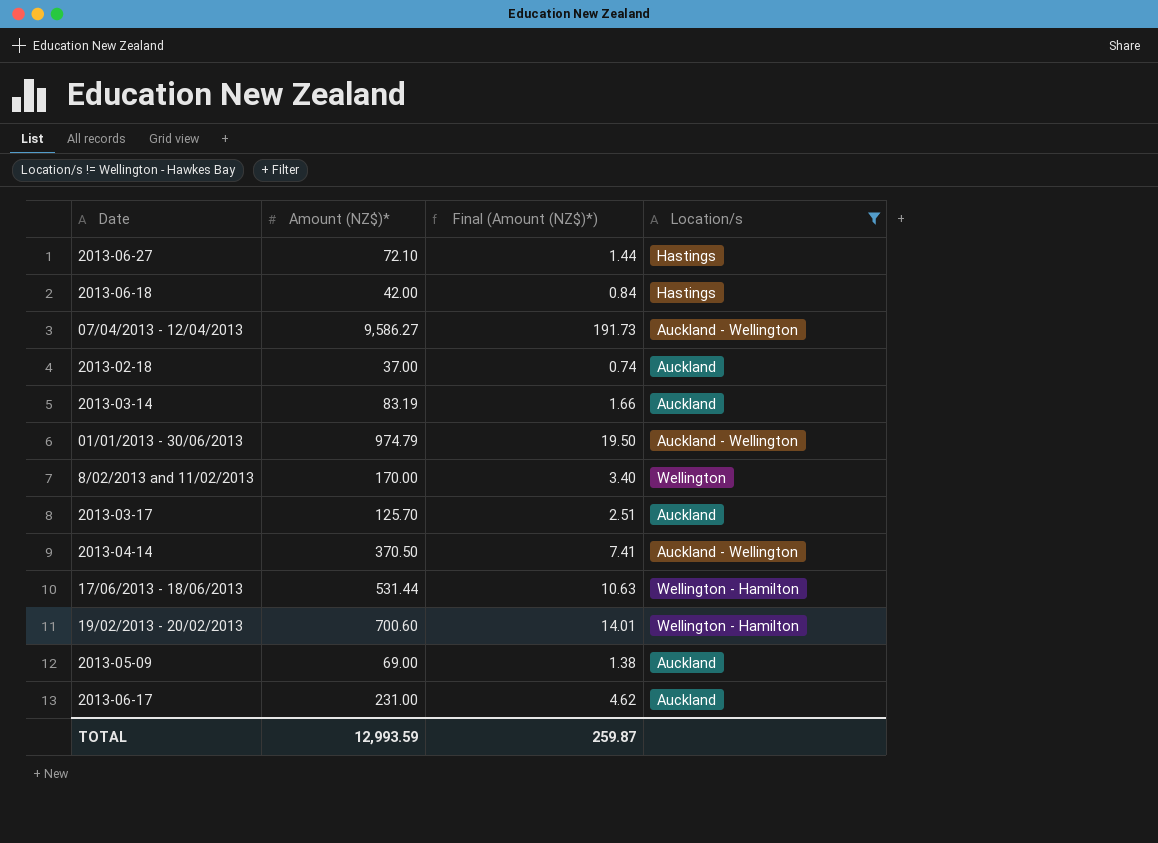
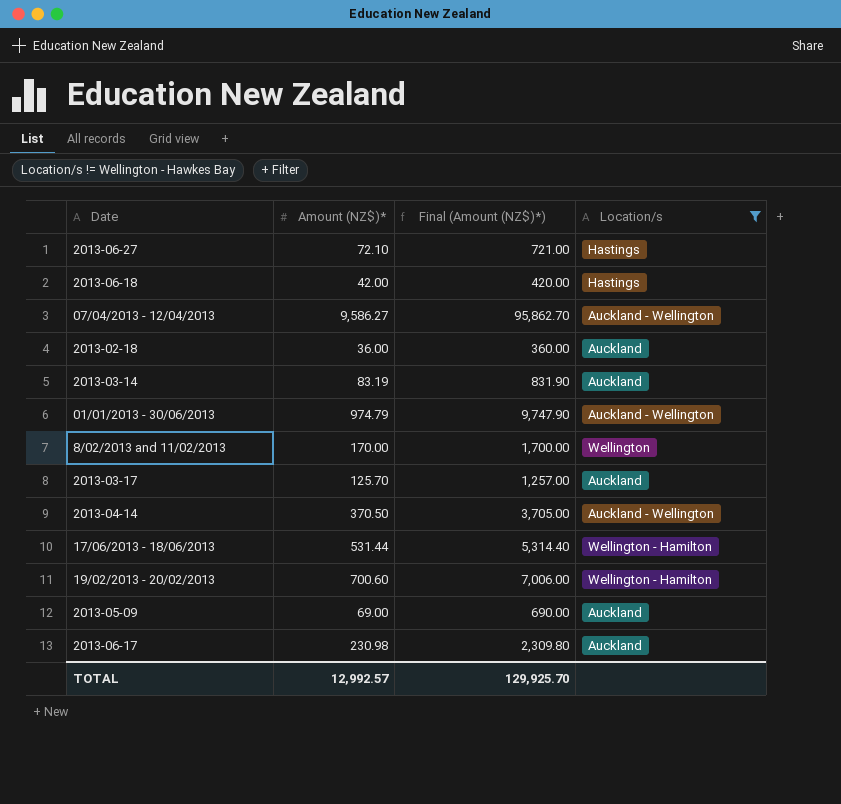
column Final (Amount (NZ$)*) | formula: [Amount (NZ$)*] * 0.02 -> [Amount (NZ$)*] * 10
2013-02-18 | Amount (NZ$)*: 37.00 -> 36.00
2013-06-17 | Amount (NZ$)*: 231.00 -> 230.98
TOTAL | Amount (NZ$)*: 12,993.59 -> 12,992.57
TOTAL | Final (Amount (NZ$)*): 259.87 -> 129,925.70

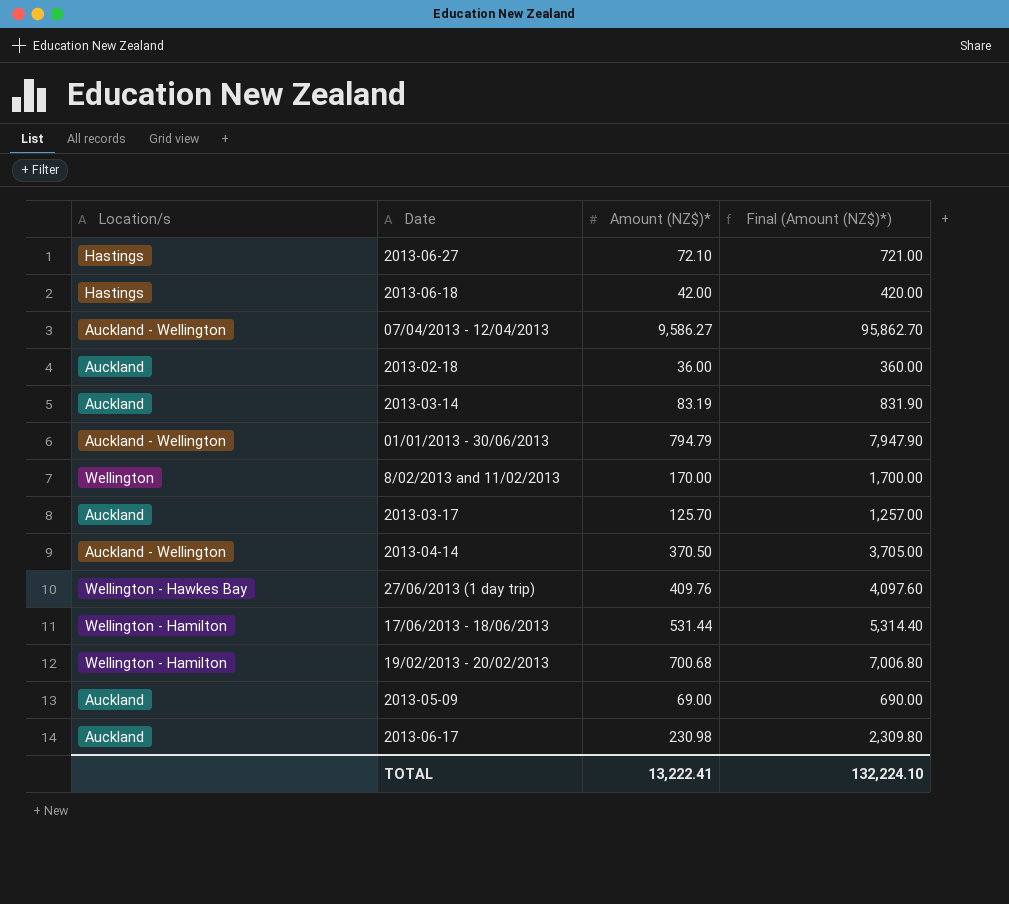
filter: Location/s != Wellington - Hawkes Bay -> none
column Location/s | position: 4 -> 1
01/01/2013 - 30/06/2013 | Amount (NZ$)*: 974.79 -> 794.79
01/01/2013 - 30/06/2013 | Final (Amount (NZ$)*): 9,747.90 -> 7,947.90
19/02/2013 - 20/02/2013 | Amount (NZ$)*: 700.60 -> 700.68
19/02/2013 - 20/02/2013 | Final (Amount (NZ$)*): 7,006.00 -> 7,006.80
TOTAL | Amount (NZ$)*: 12,992.57 -> 13,222.41
TOTAL | Final (Amount (NZ$)*): 129,925.70 -> 132,224.10

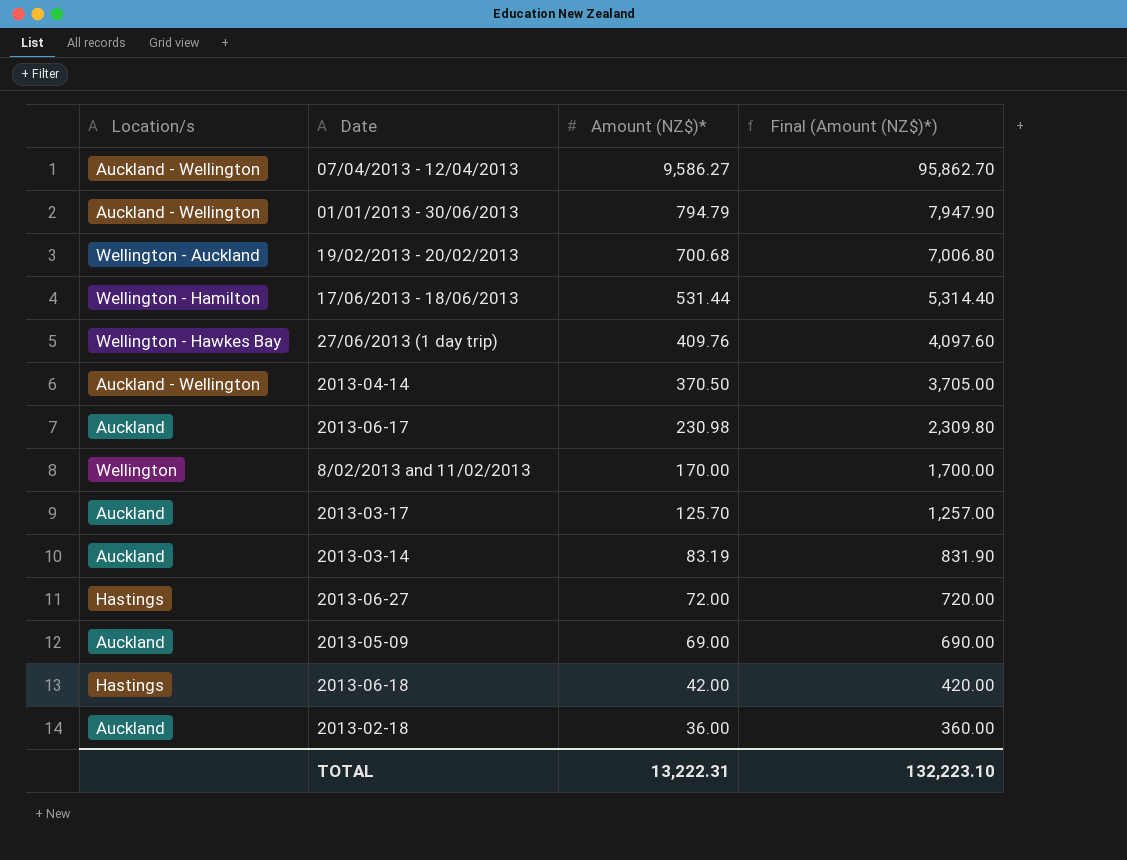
row order: none -> Amount (NZ$)* descending
19/02/2013 - 20/02/2013 | Location/s: Wellington - Hamilton -> Wellington - Auckland
2013-06-27 | Amount (NZ$)*: 72.10 -> 72.00
2013-06-27 | Final (Amount (NZ$)*): 721.00 -> 720.00
TOTAL | Amount (NZ$)*: 13,222.41 -> 13,222.31
TOTAL | Final (Amount (NZ$)*): 132,224.10 -> 132,223.10

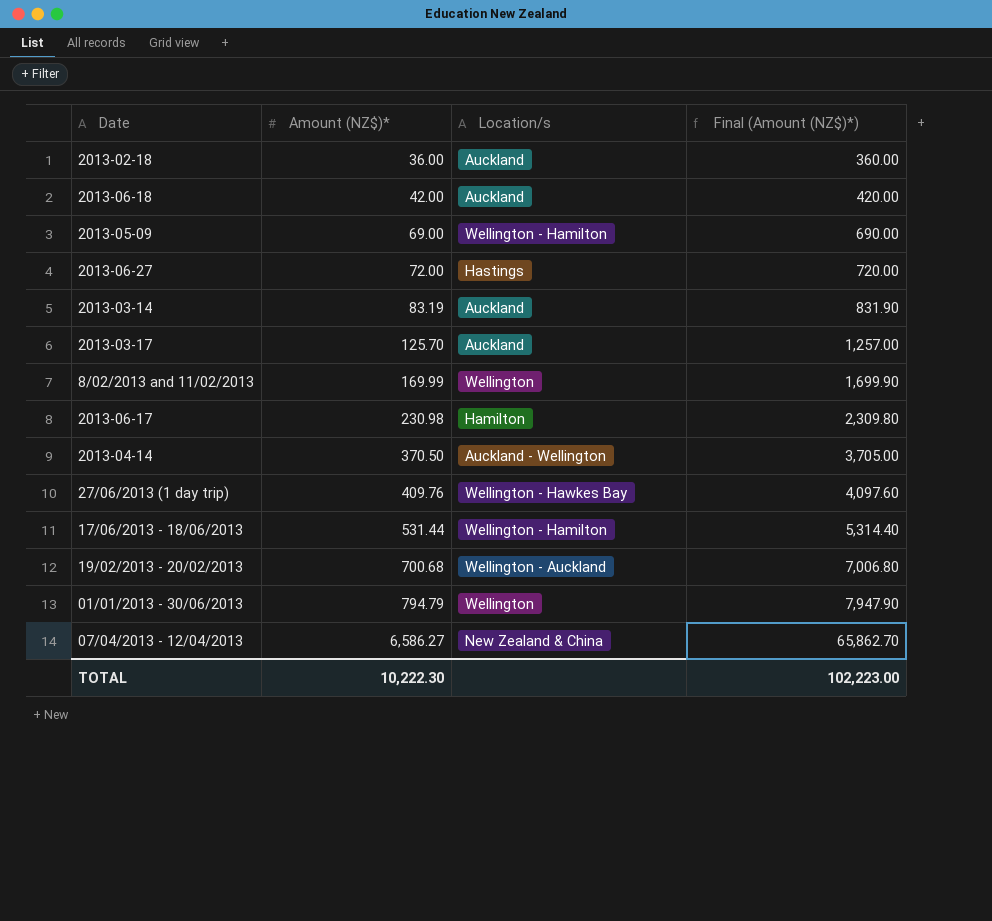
row order: Amount (NZ$)* descending -> Amount (NZ$)* ascending
column Location/s | position: 1 -> 3
2013-06-18 | Location/s: Hastings -> Auckland
2013-05-09 | Location/s: Auckland -> Wellington - Hamilton
8/02/2013 and 11/02/2013 | Amount (NZ$)*: 170.00 -> 169.99
8/02/2013 and 11/02/2013 | Final (Amount (NZ$)*): 1,700.00 -> 1,699.90
2013-06-17 | Location/s: Auckland -> Hamilton
01/01/2013 - 30/06/2013 | Location/s: Auckland - Wellington -> Wellington
07/04/2013 - 12/04/2013 | Amount (NZ$)*: 9,586.27 -> 6,586.27
07/04/2013 - 12/04/2013 | Location/s: Auckland - Wellington -> New Zealand & China
07/04/2013 - 12/04/2013 | Final (Amount (NZ$)*): 95,862.70 -> 65,862.70
TOTAL | Amount (NZ$)*: 13,222.31 -> 10,222.30
TOTAL | Final (Amount (NZ$)*): 132,223.10 -> 102,223.00

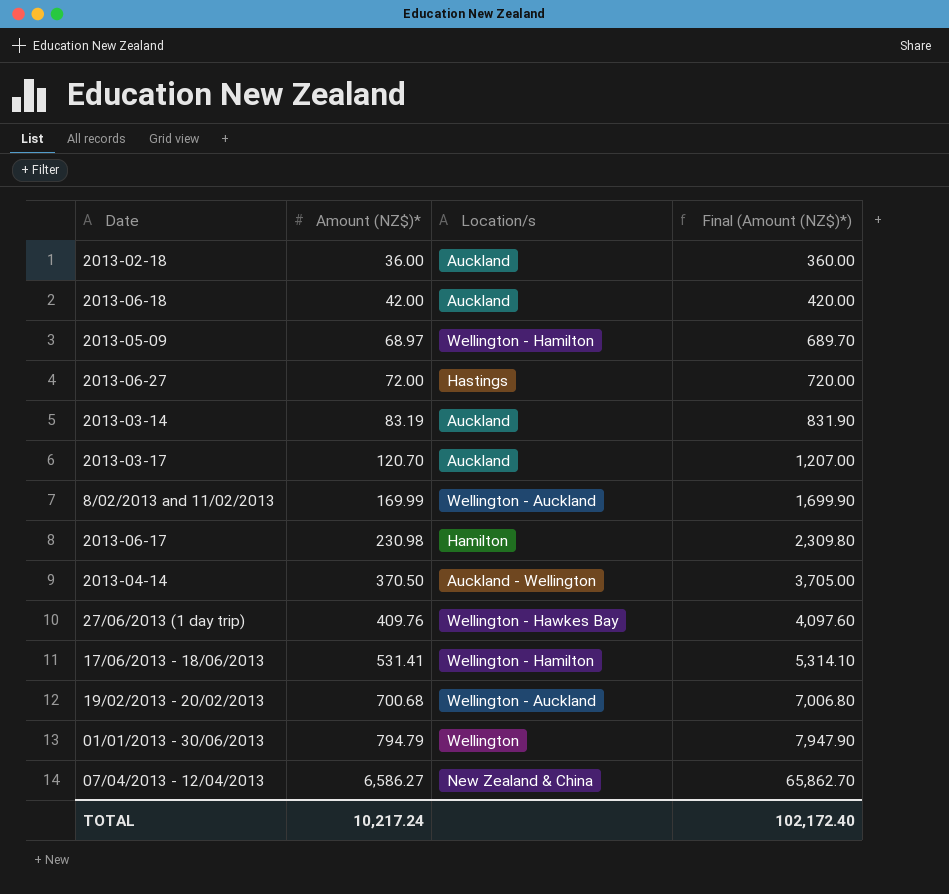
2013-05-09 | Amount (NZ$)*: 69.00 -> 68.97
2013-05-09 | Final (Amount (NZ$)*): 690.00 -> 689.70
2013-03-17 | Amount (NZ$)*: 125.70 -> 120.70
2013-03-17 | Final (Amount (NZ$)*): 1,257.00 -> 1,207.00
8/02/2013 and 11/02/2013 | Location/s: Wellington -> Wellington - Auckland
17/06/2013 - 18/06/2013 | Amount (NZ$)*: 531.44 -> 531.41
17/06/2013 - 18/06/2013 | Final (Amount (NZ$)*): 5,314.40 -> 5,314.10
TOTAL | Amount (NZ$)*: 10,222.30 -> 10,217.24
TOTAL | Final (Amount (NZ$)*): 102,223.00 -> 102,172.40

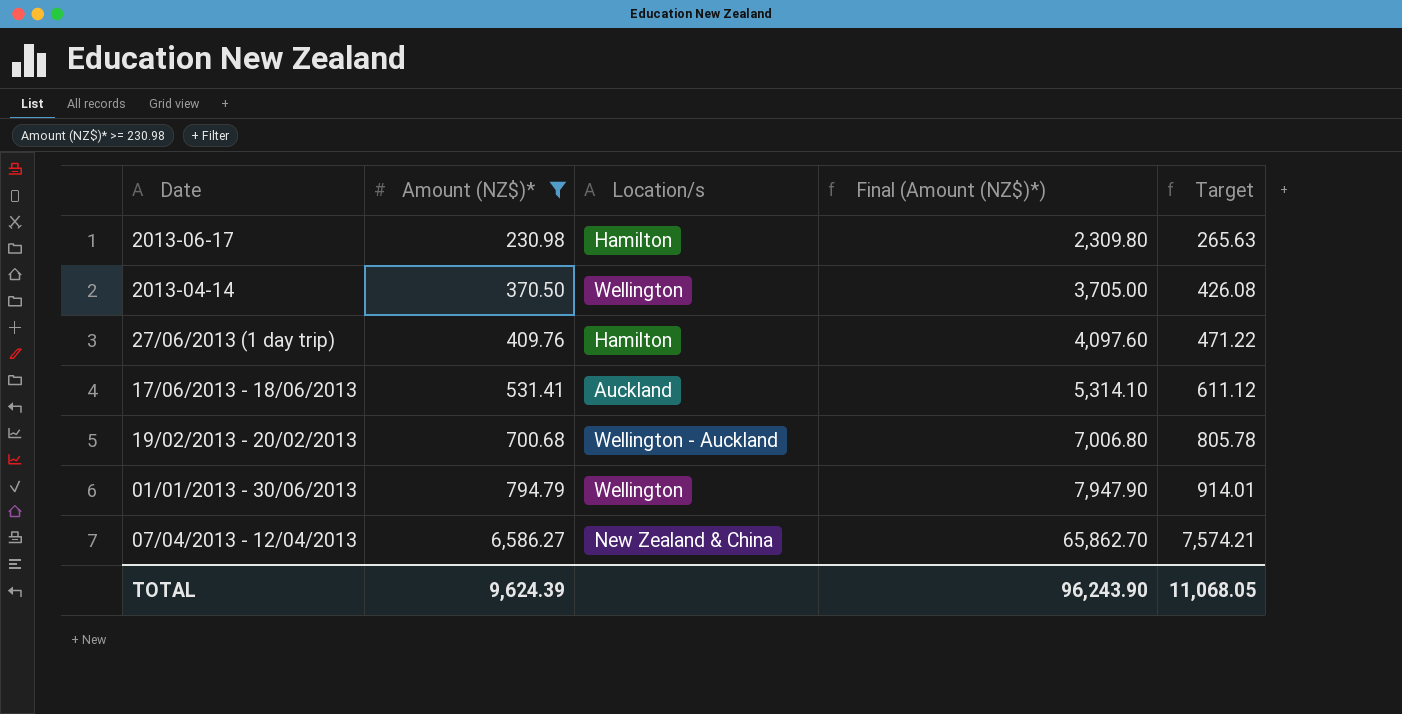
filter: none -> Amount (NZ$)* >= 230.98
column Target | formula: none -> [Amount (NZ$)*] * 1.15
2013-04-14 | Location/s: Auckland - Wellington -> Wellington
27/06/2013 (1 day trip) | Location/s: Wellington - Hawkes Bay -> Hamilton
17/06/2013 - 18/06/2013 | Location/s: Wellington - Hamilton -> Auckland
TOTAL | Amount (NZ$)*: 10,217.24 -> 9,624.39
TOTAL | Final (Amount (NZ$)*): 102,172.40 -> 96,243.90

